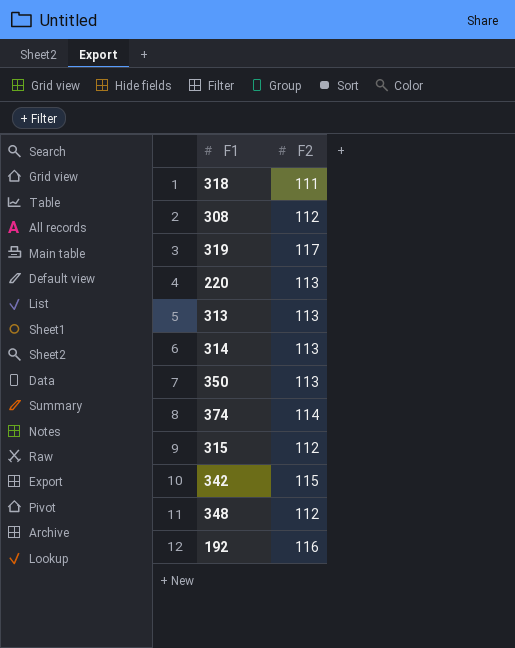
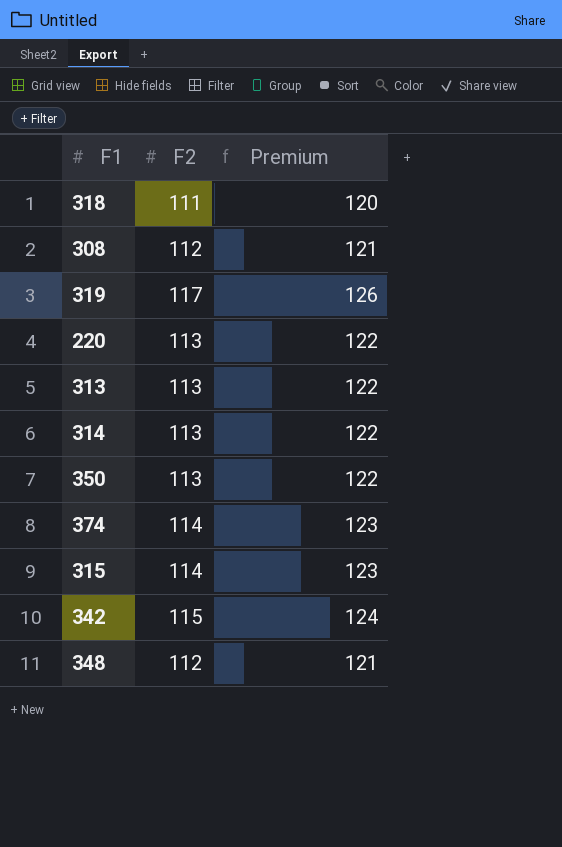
column Premium | formula: none -> [F2] * 1.08
row 192: 116 -> none
315 | F2: 112 -> 114

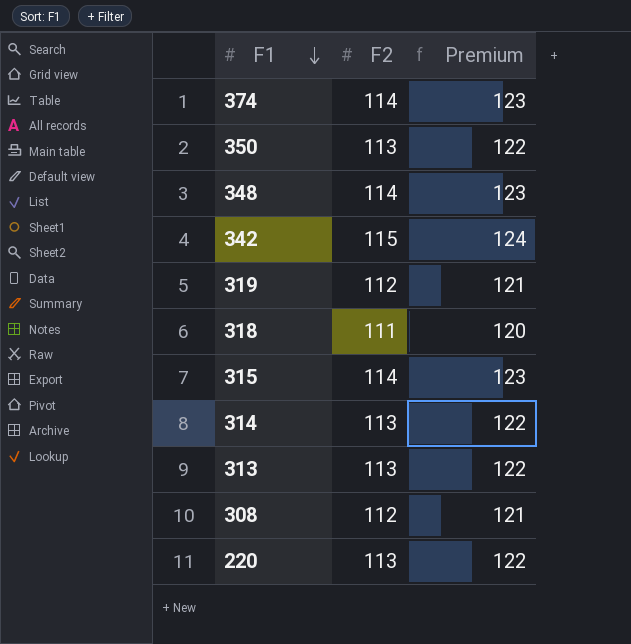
row order: none -> F1 descending
348 | F2: 112 -> 114
348 | Premium: 121 -> 123
319 | F2: 117 -> 112
319 | Premium: 126 -> 121

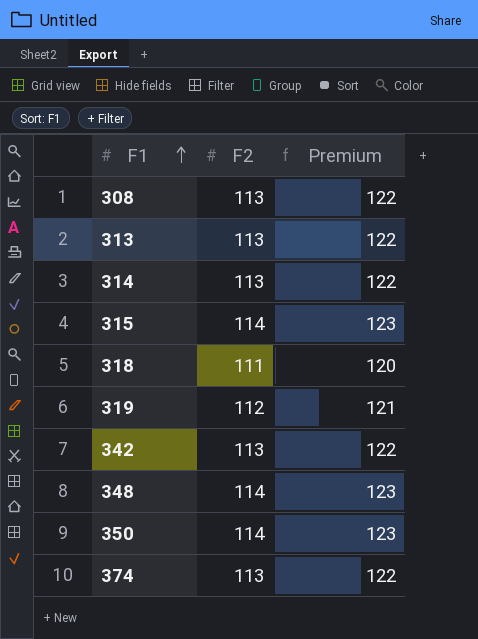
row order: F1 descending -> F1 ascending
row 220: 113 | 122 -> none
308 | F2: 112 -> 113
308 | Premium: 121 -> 122
342 | F2: 115 -> 113
342 | Premium: 124 -> 122
350 | F2: 113 -> 114
350 | Premium: 122 -> 123
374 | F2: 114 -> 113
374 | Premium: 123 -> 122

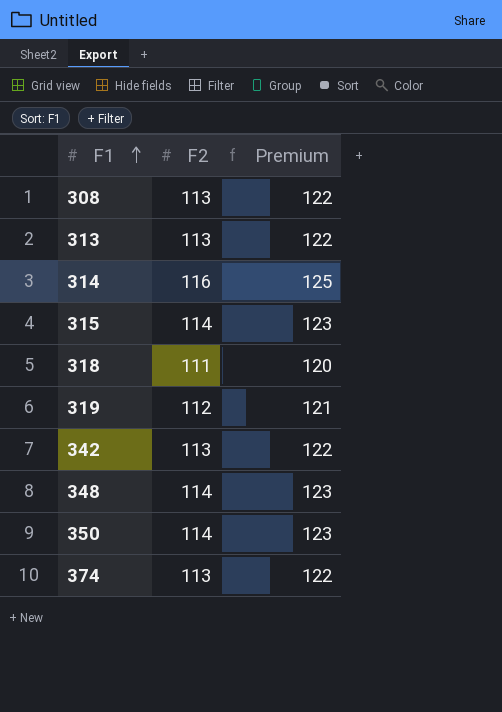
314 | F2: 113 -> 116
314 | Premium: 122 -> 125

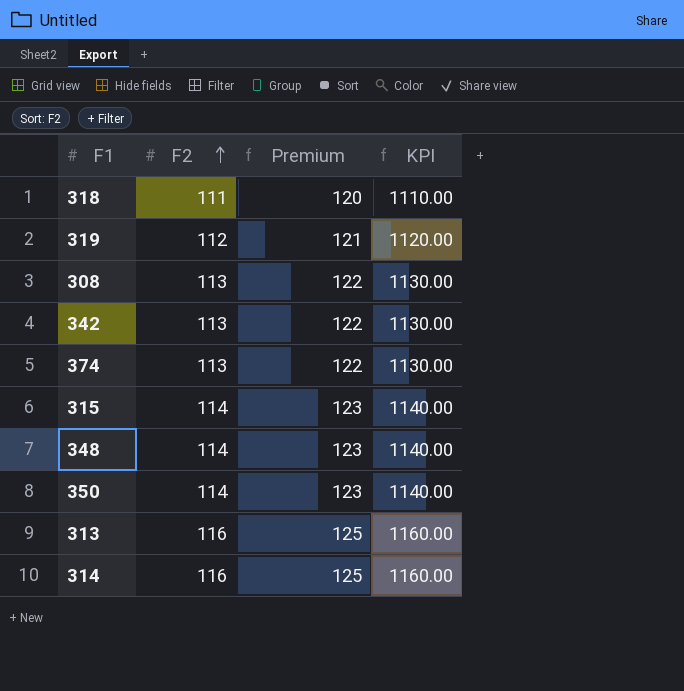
row order: F1 ascending -> F2 ascending
column KPI | formula: none -> [F2] * 10
313 | F2: 113 -> 116
313 | Premium: 122 -> 125

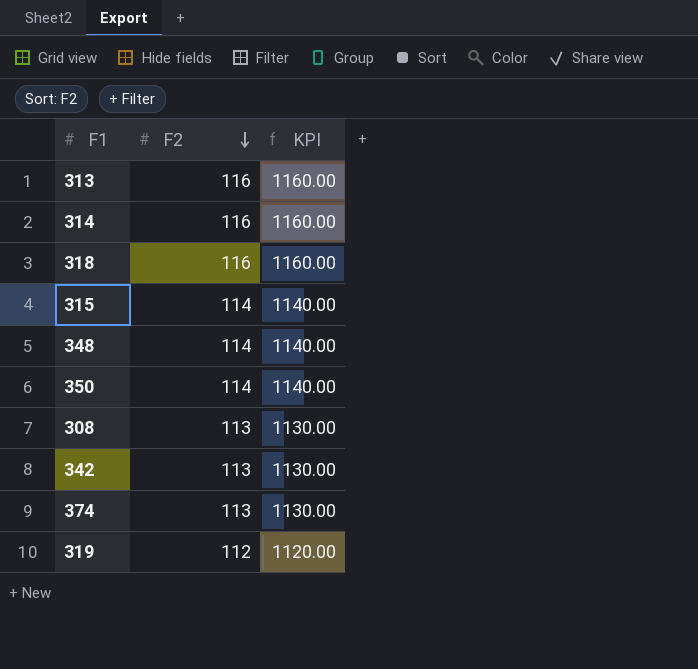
row order: F2 ascending -> F2 descending
column Premium | formula: [F2] * 1.08 -> none
318 | F2: 111 -> 116
318 | KPI: 1110.00 -> 1160.00

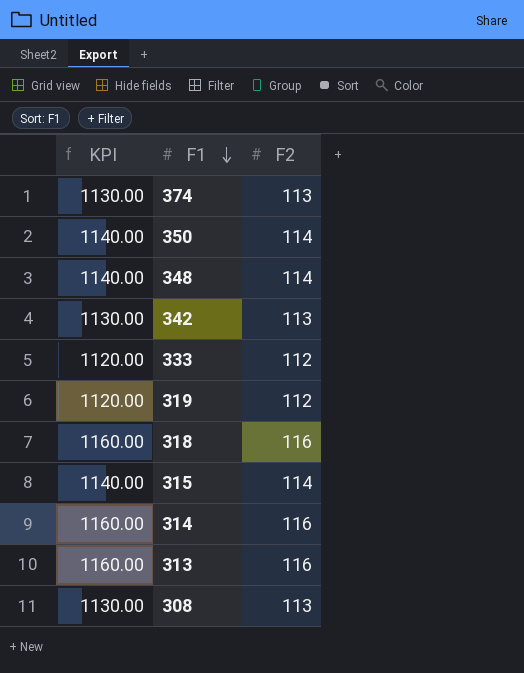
row order: F2 descending -> F1 descending
column KPI | position: 3 -> 1
row 333: none -> 1120.00 | 112

